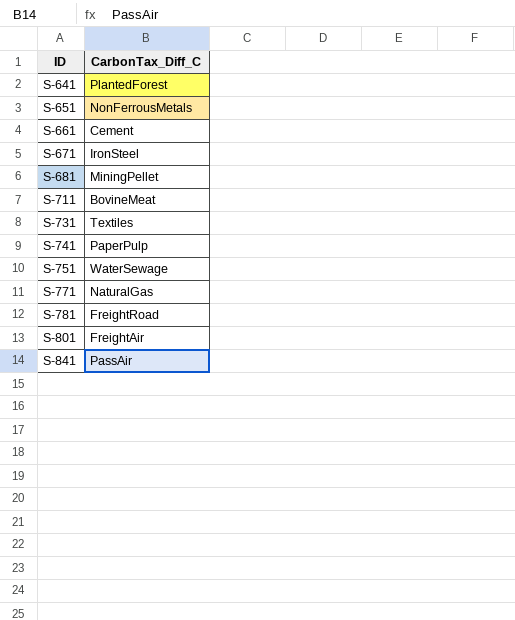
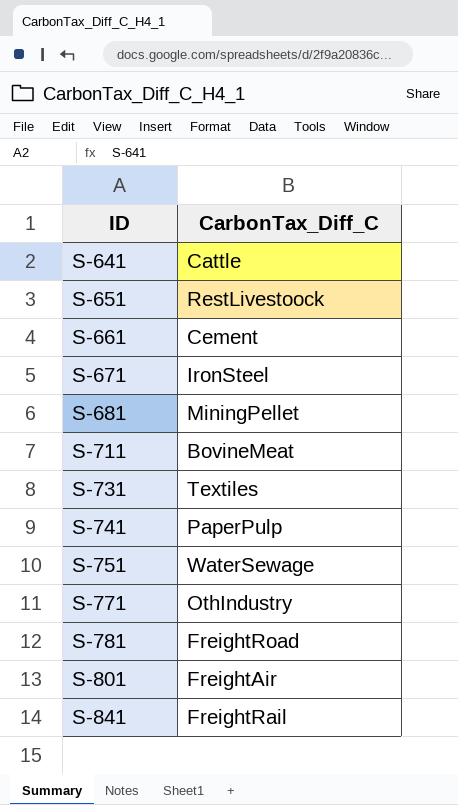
S-641 | CarbonTax_Diff_C: PlantedForest -> Cattle
S-651 | CarbonTax_Diff_C: NonFerrousMetals -> RestLivestoock
S-771 | CarbonTax_Diff_C: NaturalGas -> OthIndustry
S-841 | CarbonTax_Diff_C: PassAir -> FreightRail

